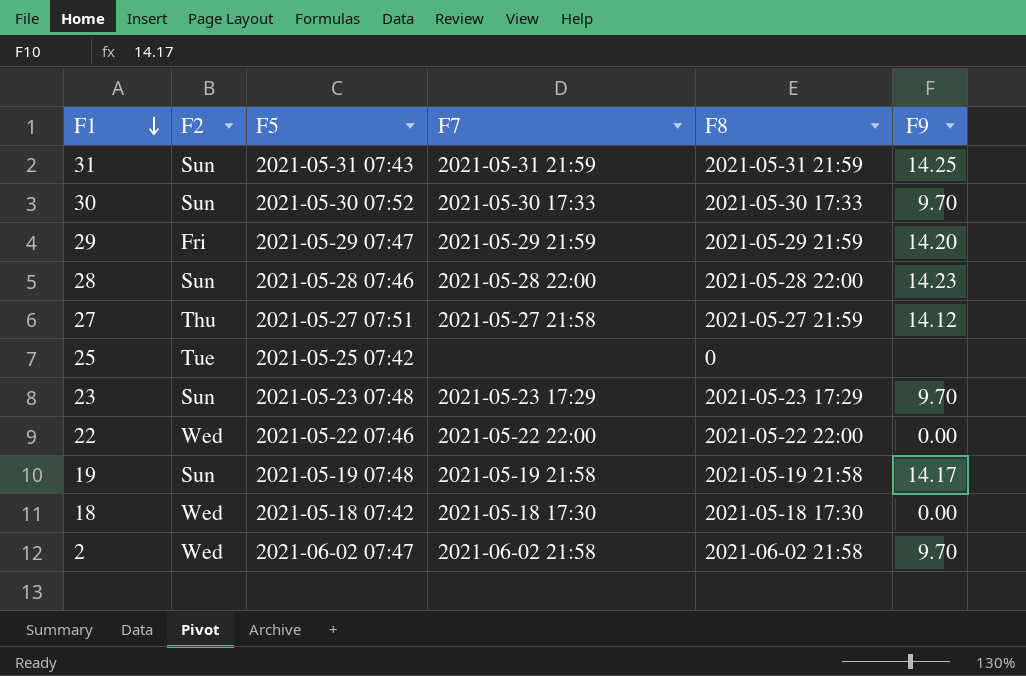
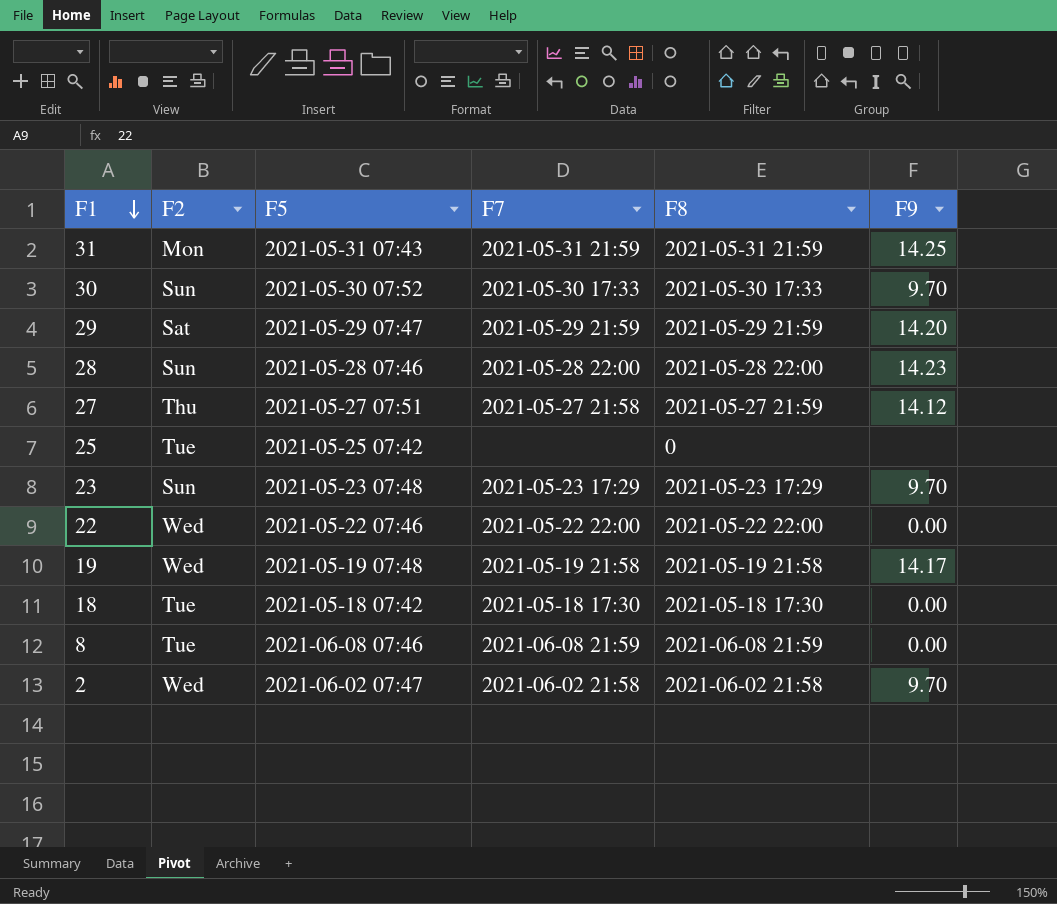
31 | F2: Sun -> Mon
29 | F2: Fri -> Sat
19 | F2: Sun -> Wed
18 | F2: Wed -> Tue
row 8: none -> Tue | 2021-06-08 07:46 | 2021-06-08 21:59 | 2021-06-08 21:59 | 0.00

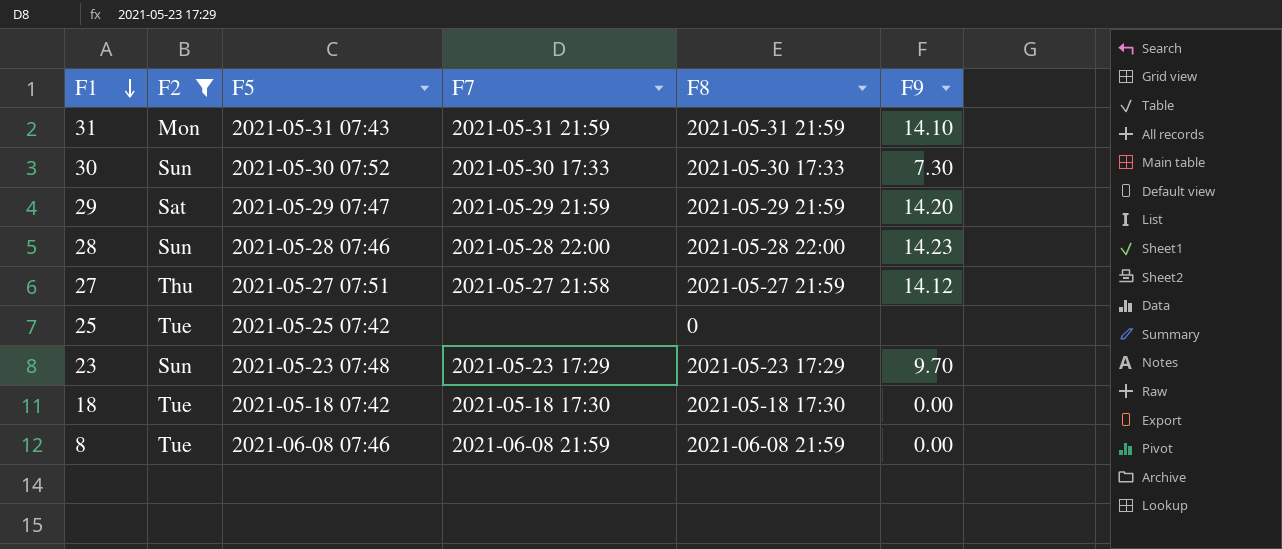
filter: none -> F2 != Wed
31 | F9: 14.25 -> 14.10
30 | F9: 9.70 -> 7.30

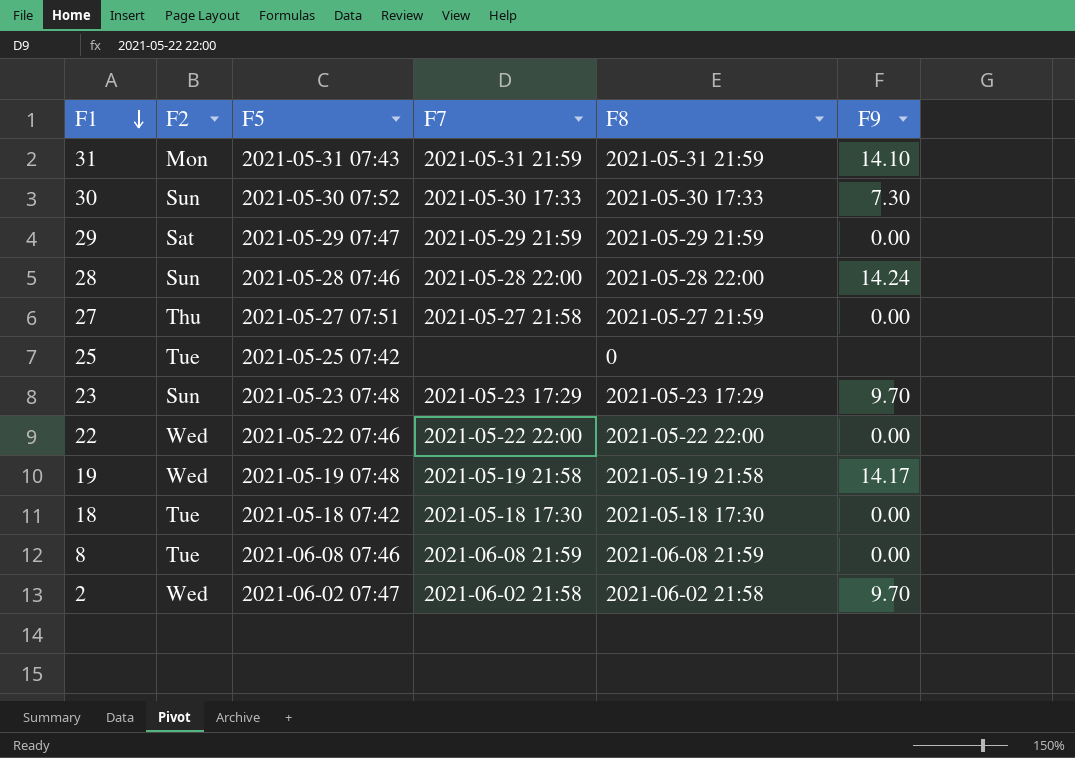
filter: F2 != Wed -> none
29 | F9: 14.20 -> 0.00
28 | F9: 14.23 -> 14.24
27 | F9: 14.12 -> 0.00

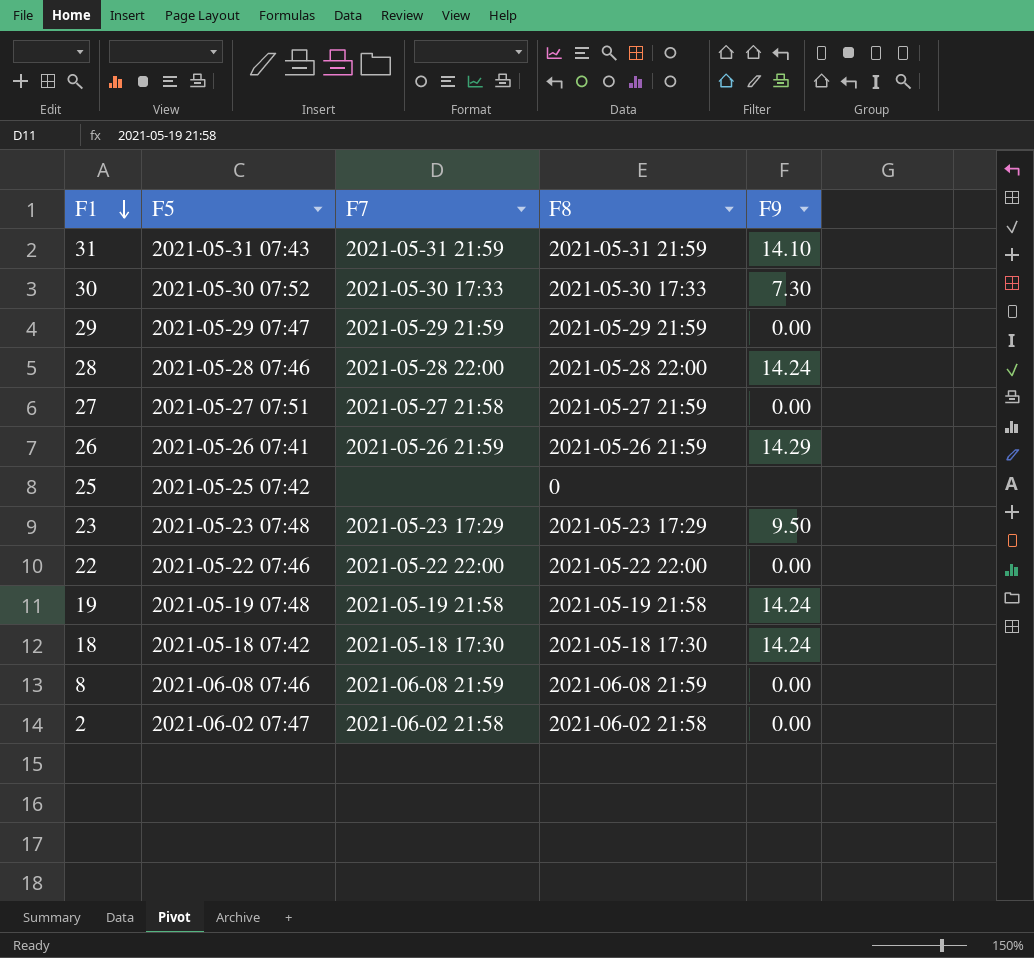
column F2 | position: 2 -> none
row 26: none -> 2021-05-26 07:41 | 2021-05-26 21:59 | 2021-05-26 21:59 | 14.29
23 | F9: 9.70 -> 9.50
19 | F9: 14.17 -> 14.24
18 | F9: 0.00 -> 14.24
2 | F9: 9.70 -> 0.00

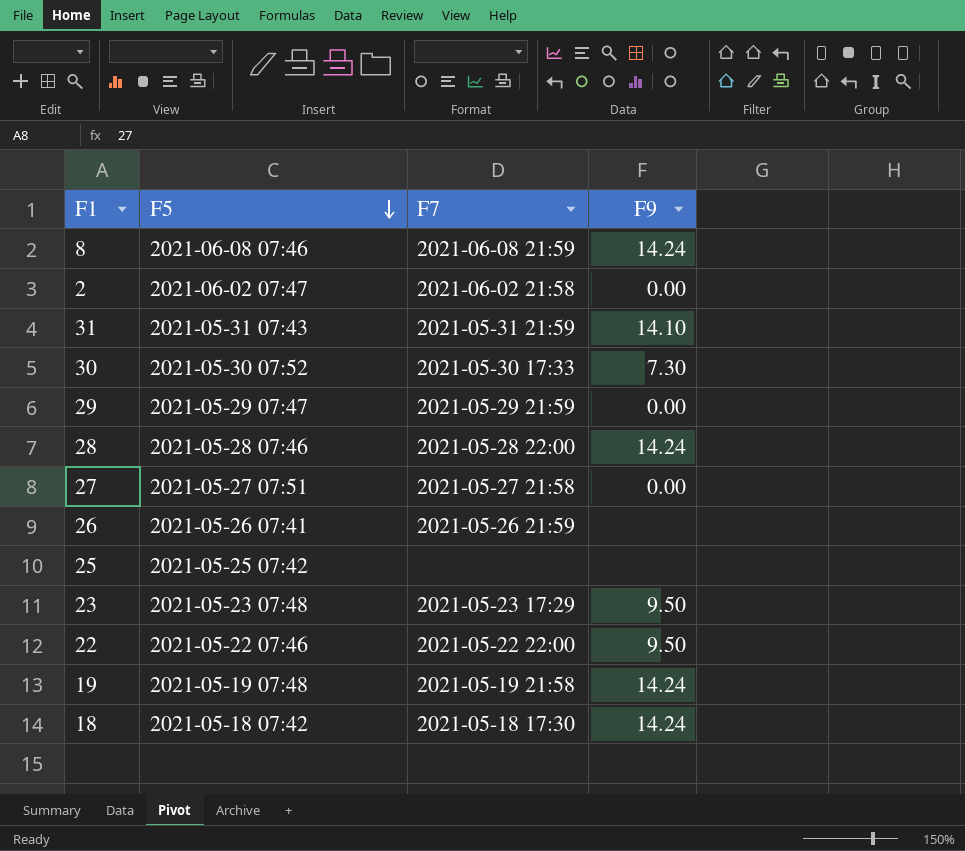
row order: F1 descending -> F5 descending
column F8 | position: 4 -> none
8 | F9: 0.00 -> 14.24
26 | F9: 14.29 -> none
22 | F9: 0.00 -> 9.50

